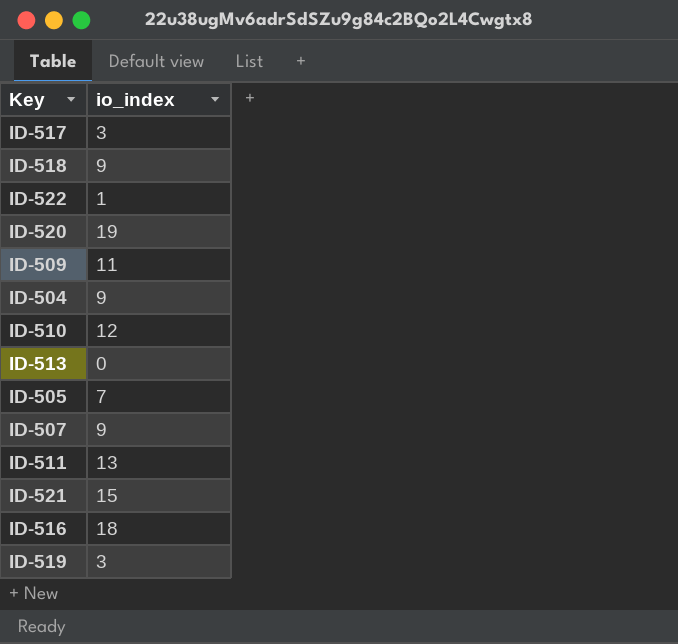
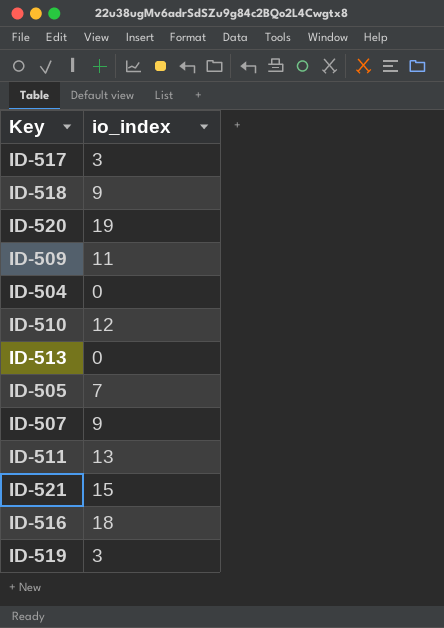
row ID-522: 1 -> none
ID-504 | io_index: 9 -> 0

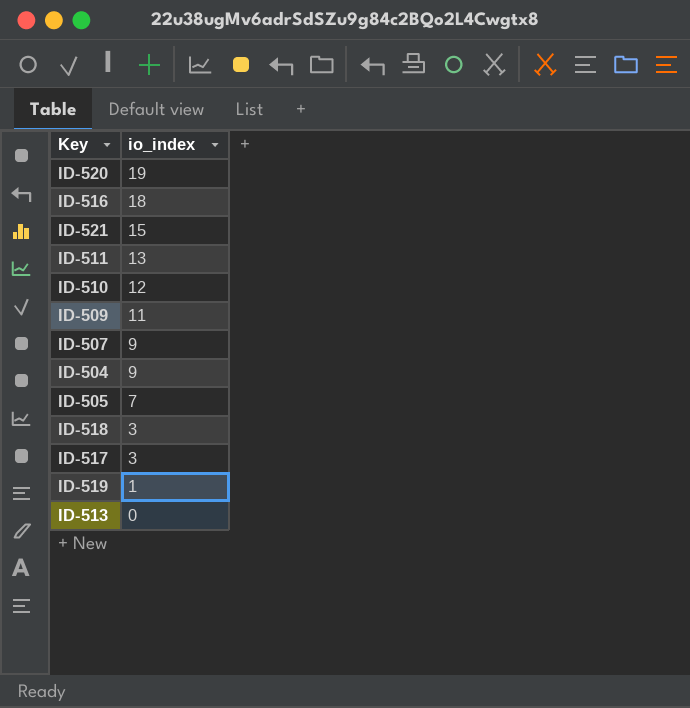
row order: none -> io_index descending
ID-504 | io_index: 0 -> 9
ID-518 | io_index: 9 -> 3
ID-519 | io_index: 3 -> 1

